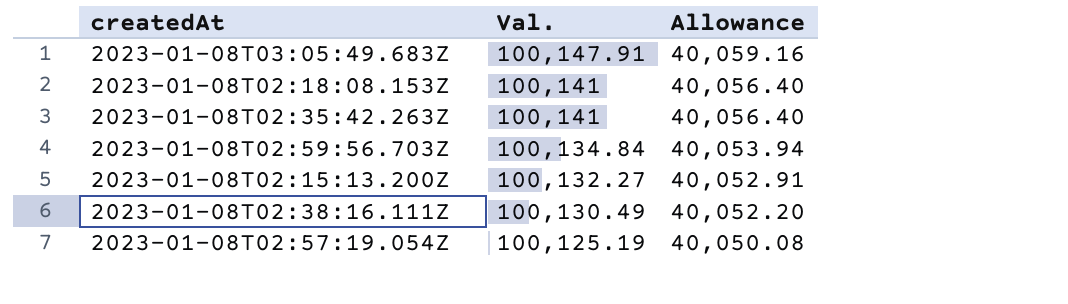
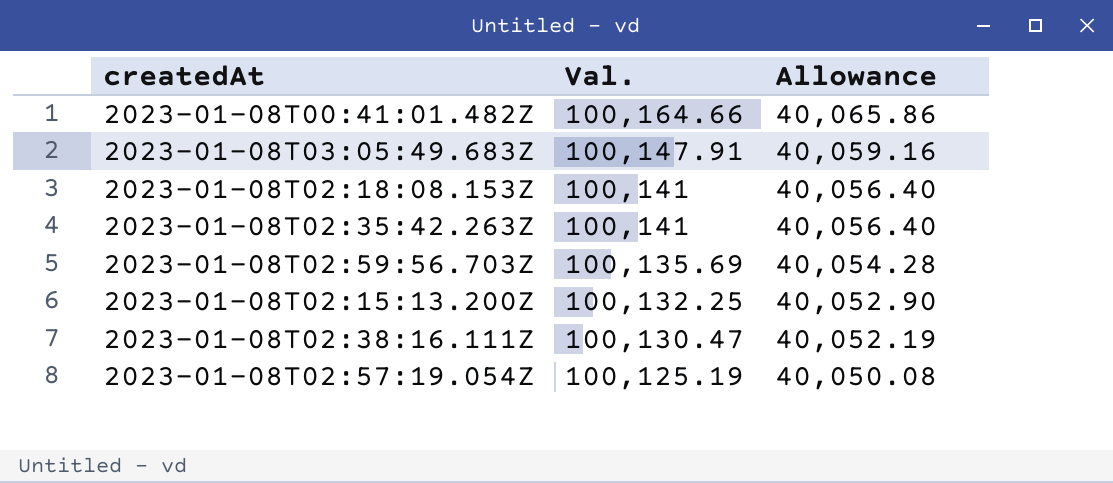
row 2023-01-08T00:41:01.482Z: none -> 100,164.66 | 40,065.86
2023-01-08T02:59:56.703Z | Val.: 100,134.84 -> 100,135.69
2023-01-08T02:59:56.703Z | Allowance: 40,053.94 -> 40,054.28
2023-01-08T02:15:13.200Z | Val.: 100,132.27 -> 100,132.25
2023-01-08T02:15:13.200Z | Allowance: 40,052.91 -> 40,052.90
2023-01-08T02:38:16.111Z | Val.: 100,130.49 -> 100,130.47
2023-01-08T02:38:16.111Z | Allowance: 40,052.20 -> 40,052.19

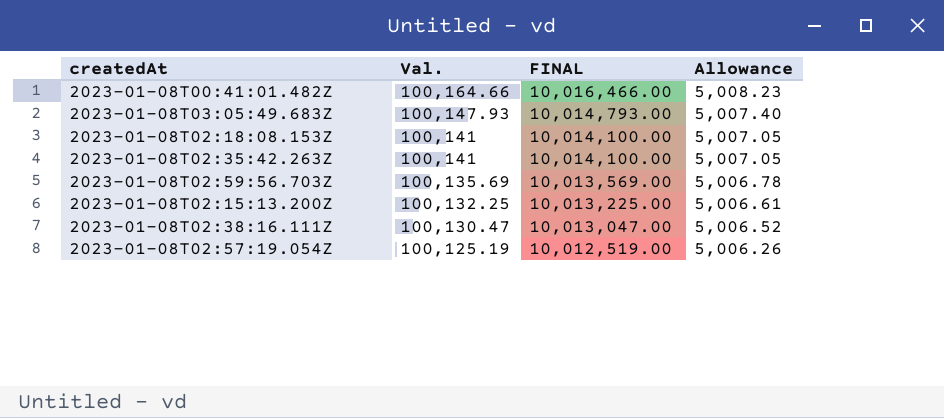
column FINAL | formula: none -> [Val.] * 100
column Allowance | formula: [Val.] * 0.4 -> [Val.] * 0.05
2023-01-08T03:05:49.683Z | Val.: 100,147.91 -> 100,147.93

